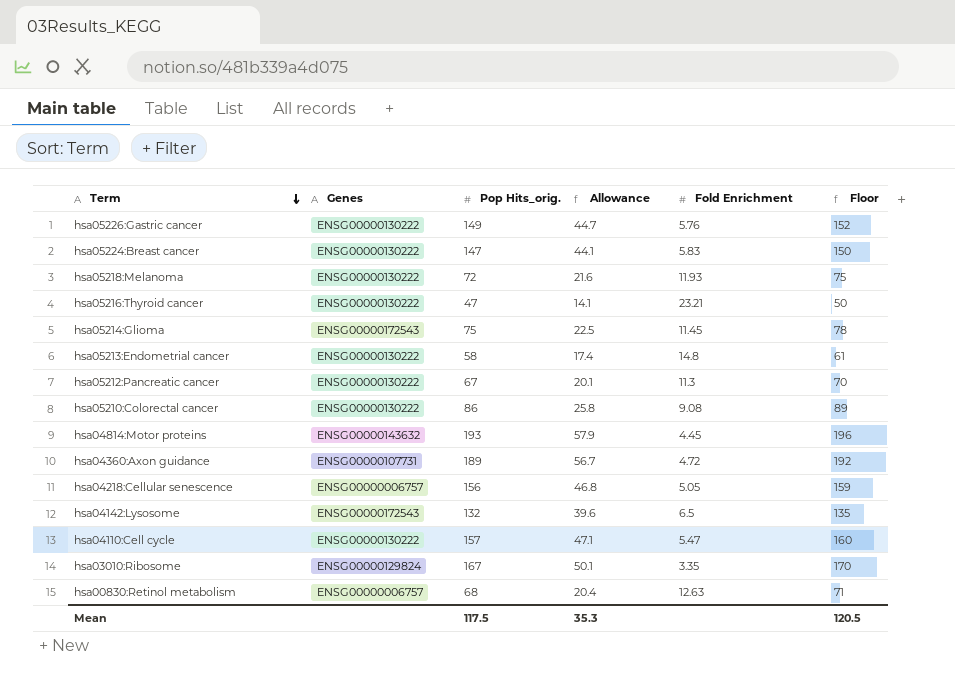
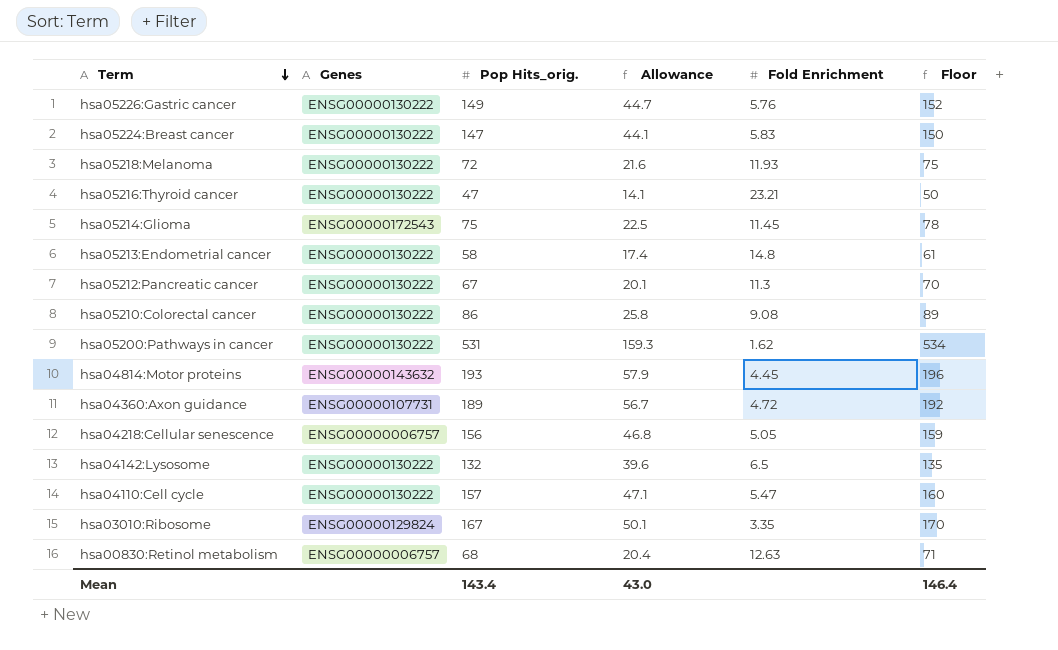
row hsa05200:Pathways in cancer: none -> ENSG00000130222 | 531 | 159.3 | 1.62 | 534
hsa04142:Lysosome | Genes: ENSG00000172543 -> ENSG00000130222
Mean | Pop Hits_orig.: 117.5 -> 143.4
Mean | Allowance: 35.3 -> 43.0
Mean | Floor: 120.5 -> 146.4

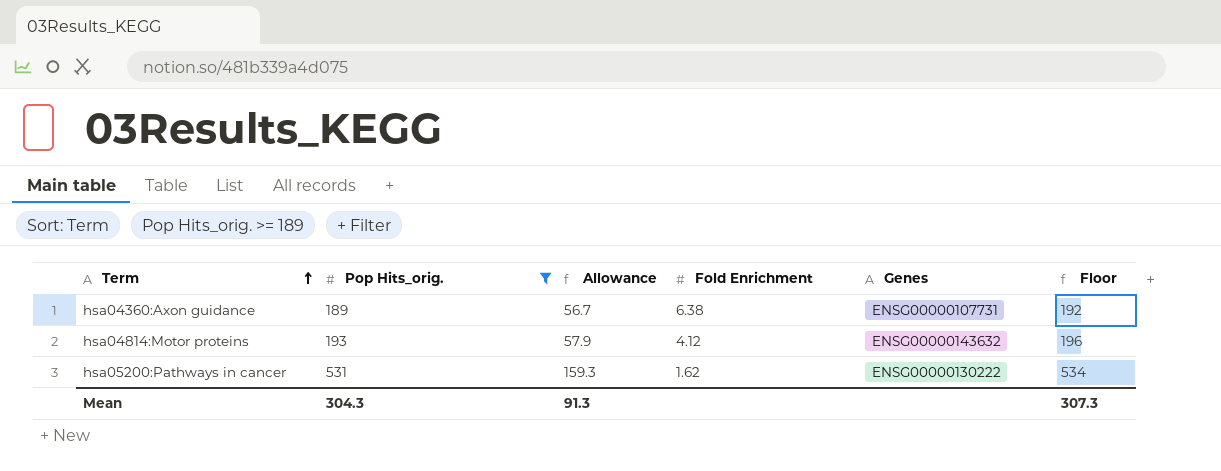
filter: none -> Pop Hits_orig. >= 189
row order: Term descending -> Term ascending
column Genes | position: 2 -> 5
hsa04360:Axon guidance | Fold Enrichment: 4.72 -> 6.38
hsa04814:Motor proteins | Fold Enrichment: 4.45 -> 4.12
Mean | Pop Hits_orig.: 143.4 -> 304.3
Mean | Allowance: 43.0 -> 91.3
Mean | Floor: 146.4 -> 307.3

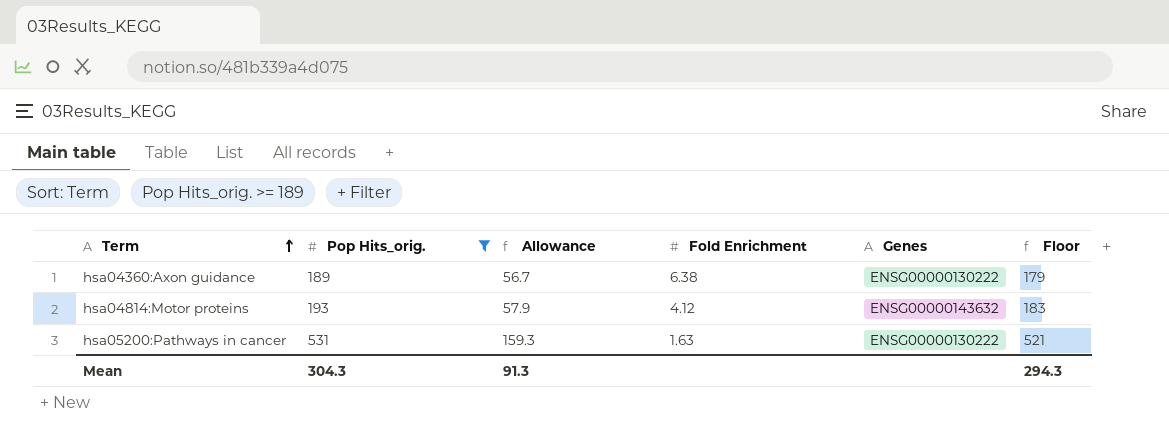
column Floor | formula: [Pop Hits_orig.] + 3 -> [Pop Hits_orig.] - 10
hsa04360:Axon guidance | Genes: ENSG00000107731 -> ENSG00000130222
hsa05200:Pathways in cancer | Fold Enrichment: 1.62 -> 1.63
Mean | Floor: 307.3 -> 294.3

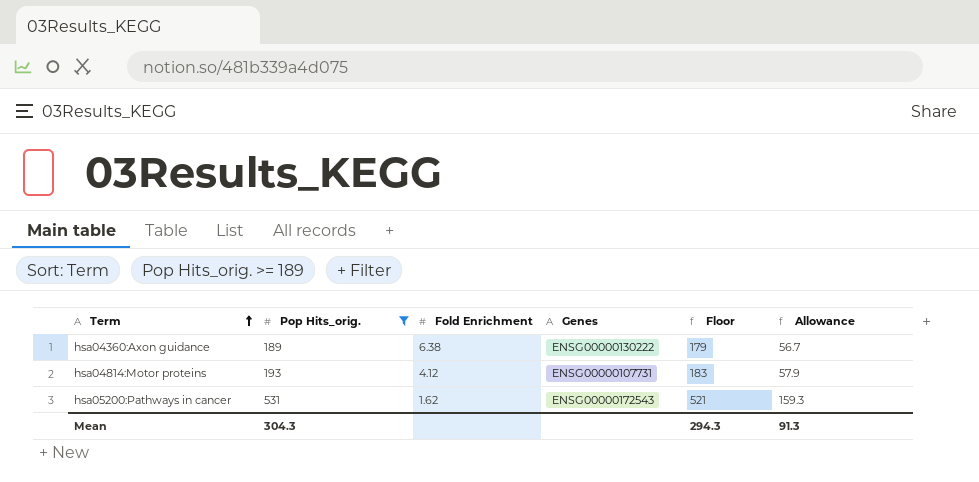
column Allowance | position: 3 -> 6
hsa04814:Motor proteins | Genes: ENSG00000143632 -> ENSG00000107731
hsa05200:Pathways in cancer | Fold Enrichment: 1.63 -> 1.62
hsa05200:Pathways in cancer | Genes: ENSG00000130222 -> ENSG00000172543

